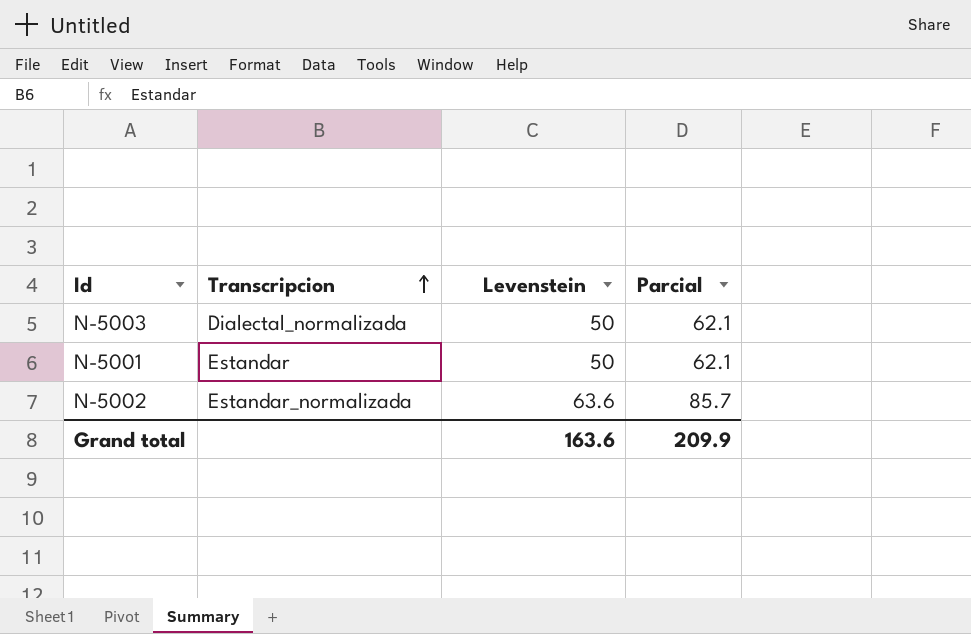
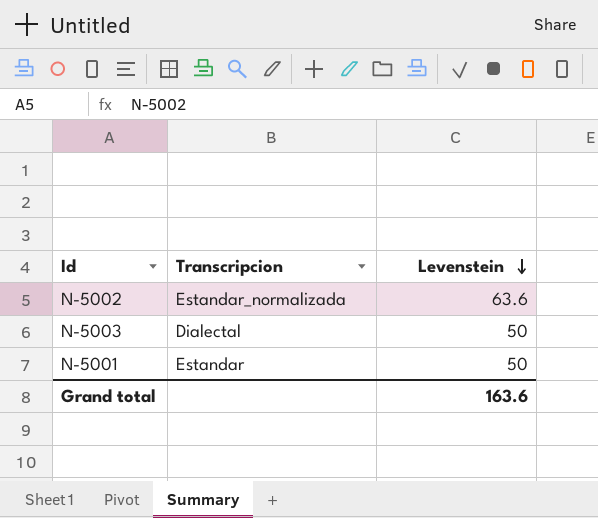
row order: Transcripcion ascending -> Levenstein descending
column Parcial | position: 4 -> none
N-5003 | Transcripcion: Dialectal_normalizada -> Dialectal

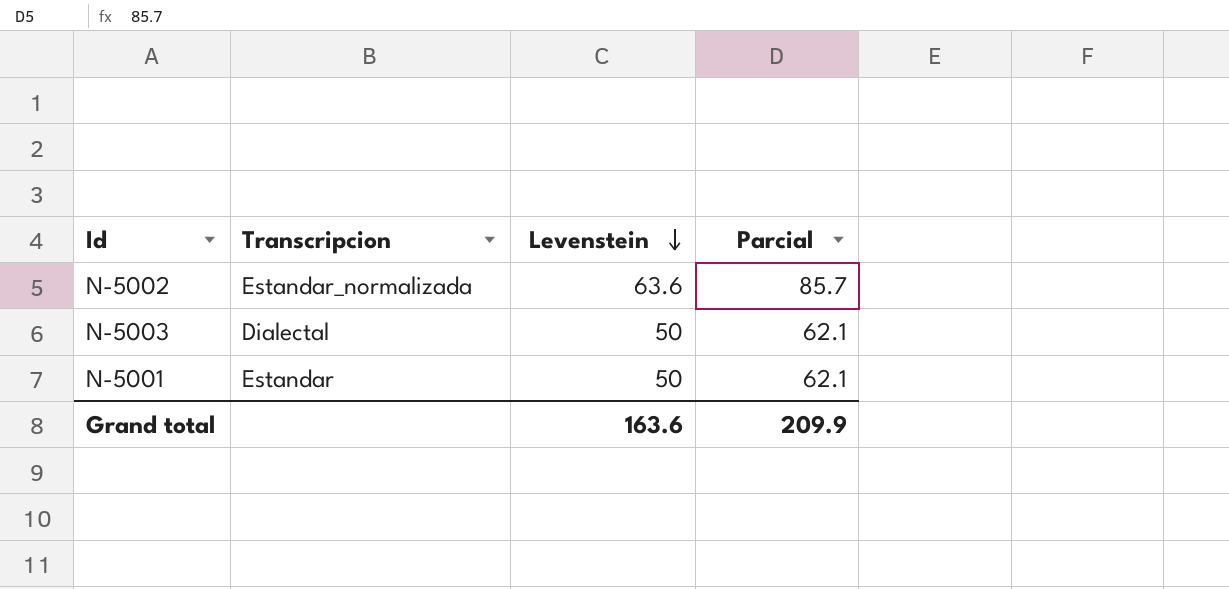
column Parcial | position: none -> 4

